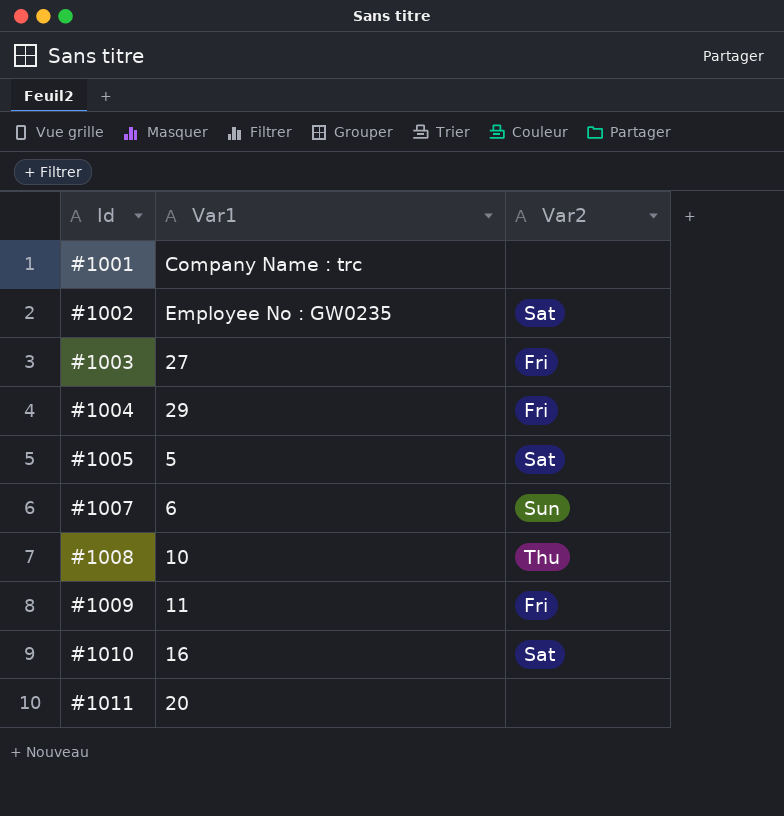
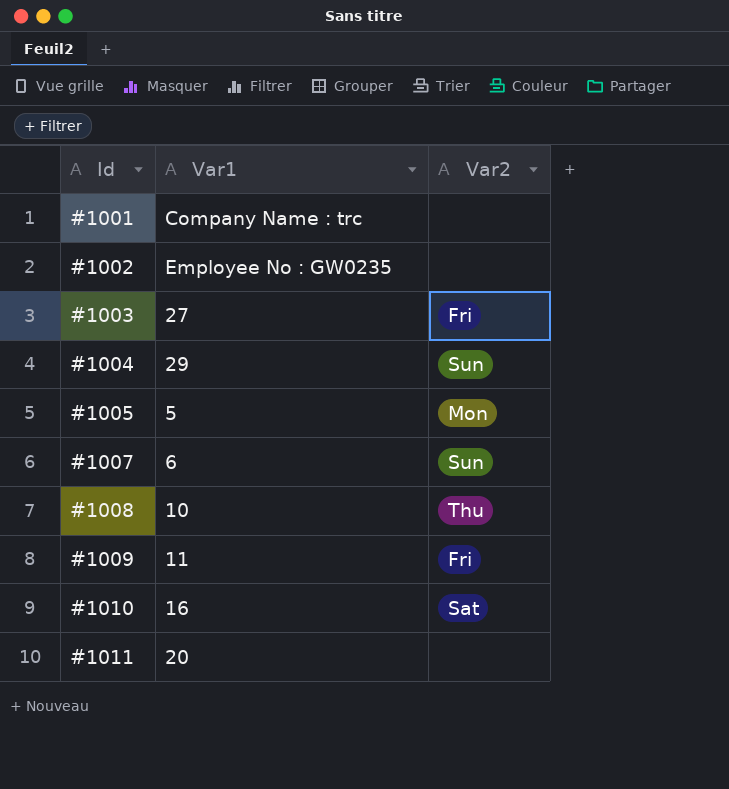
#1002 | Var2: Sat -> none
#1004 | Var2: Fri -> Sun
#1005 | Var2: Sat -> Mon

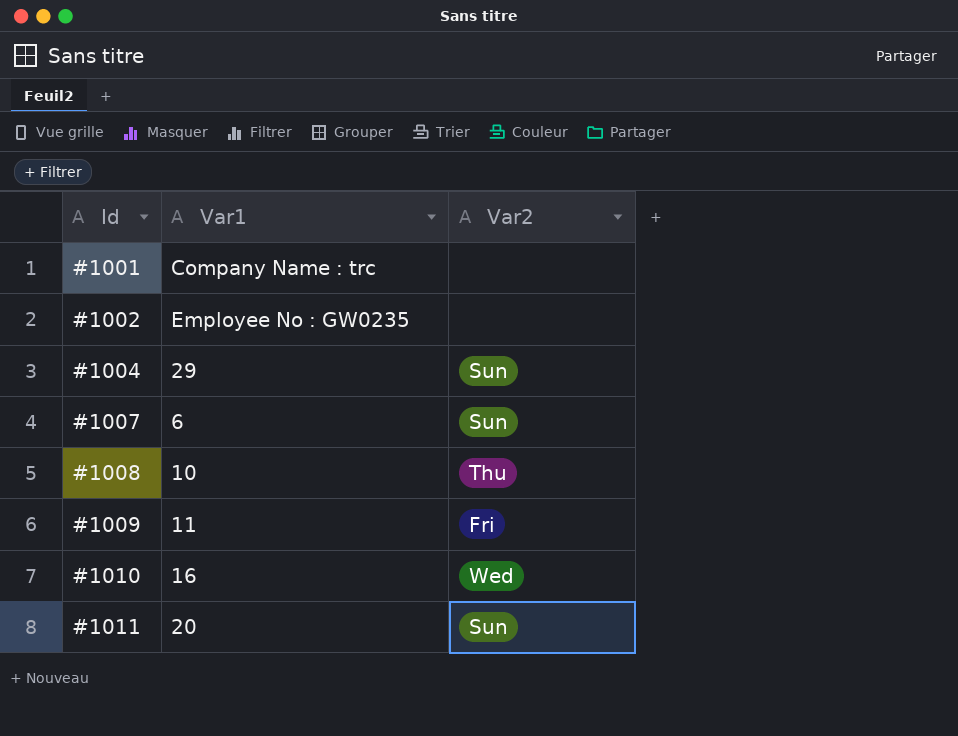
row #1003: 27 | Fri -> none
row #1005: 5 | Mon -> none
#1010 | Var2: Sat -> Wed
#1011 | Var2: none -> Sun

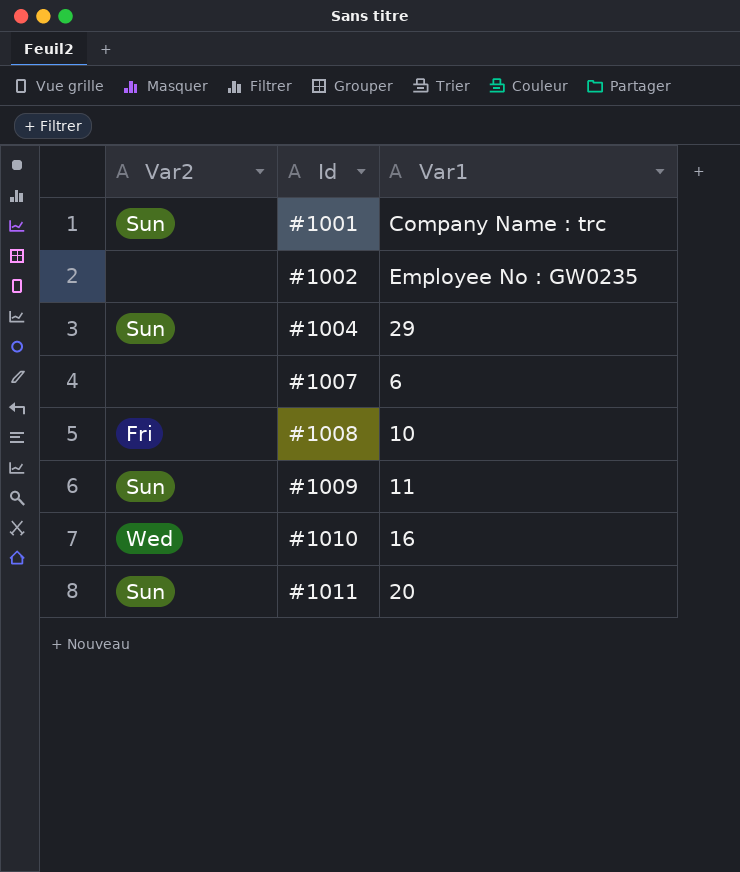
column Var2 | position: 3 -> 1
#1001 | Var2: none -> Sun
#1007 | Var2: Sun -> none
#1008 | Var2: Thu -> Fri
#1009 | Var2: Fri -> Sun

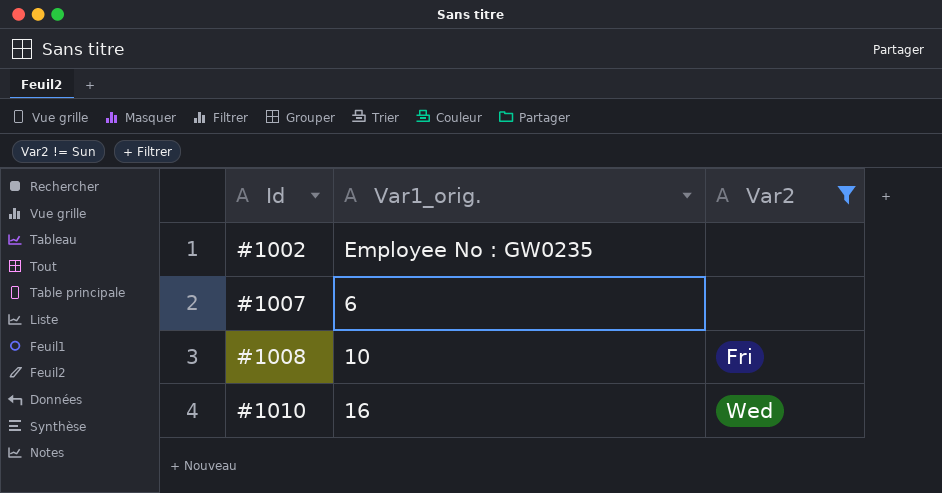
filter: none -> Var2 != Sun
column name: Var1 -> Var1_orig.
column Var2 | position: 1 -> 3

